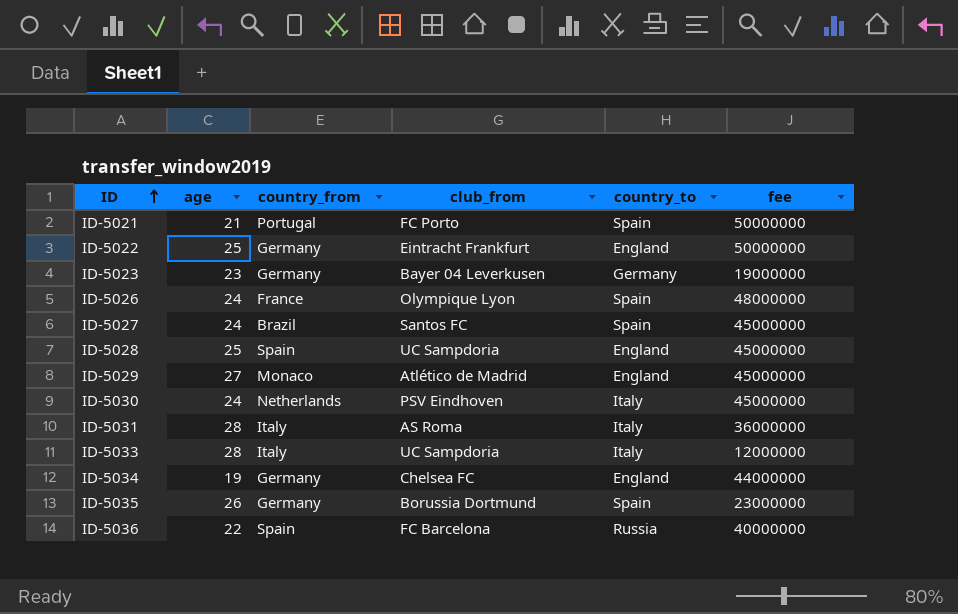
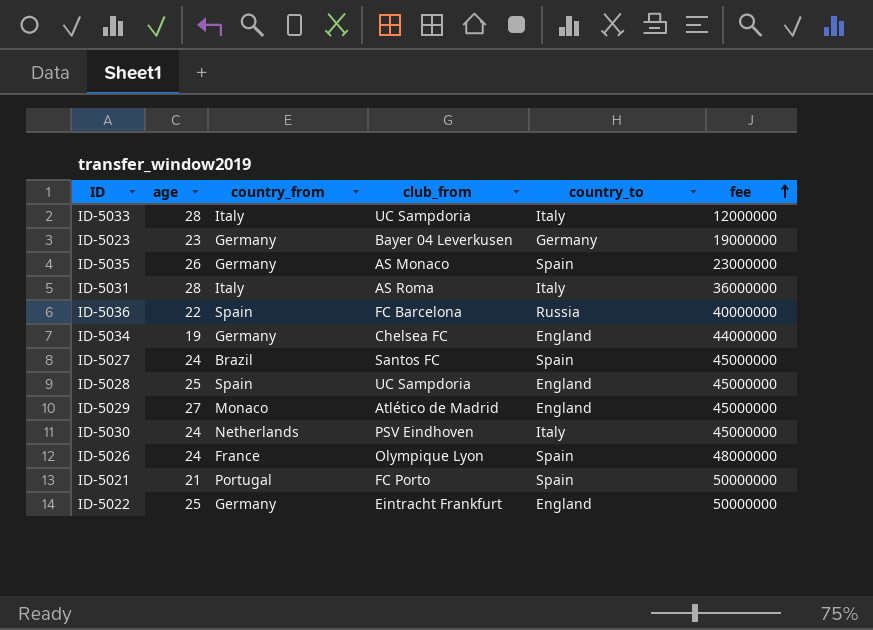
row order: ID ascending -> fee ascending
ID-5035 | club_from: Borussia Dortmund -> AS Monaco

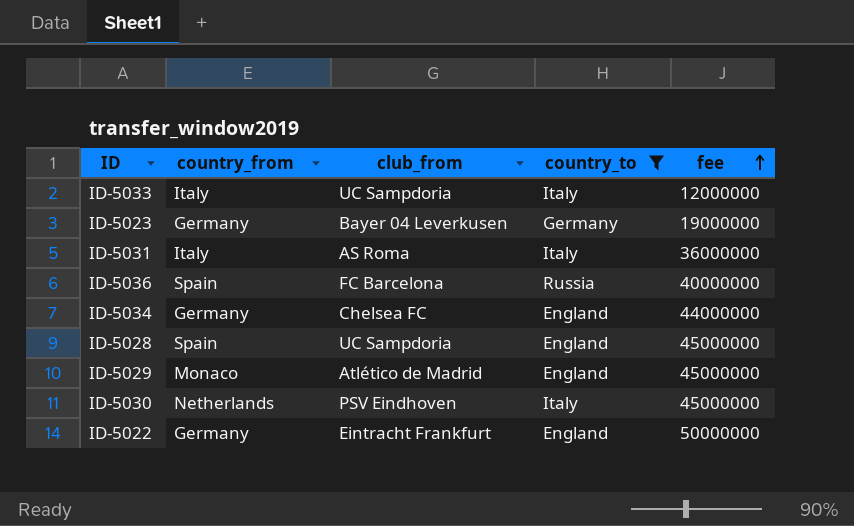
filter: none -> country_to != Spain
column age | position: 2 -> none

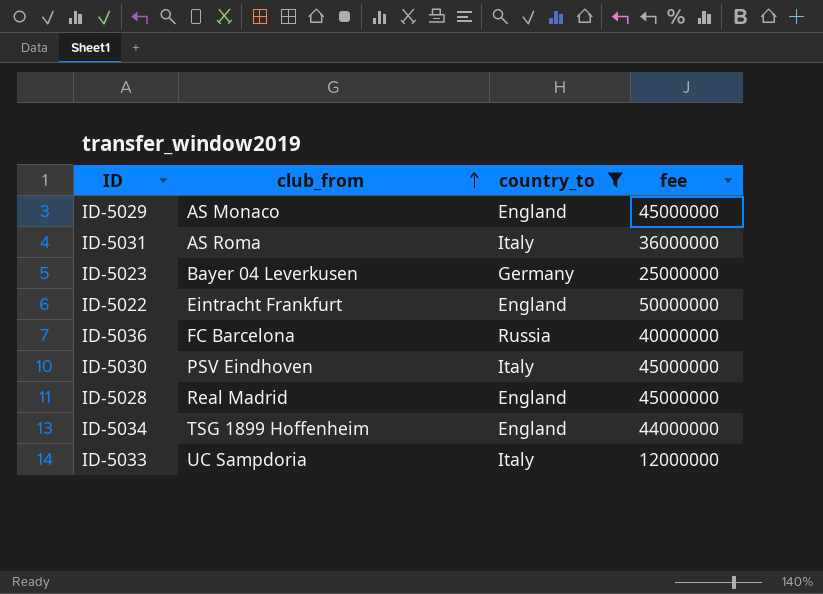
row order: fee ascending -> club_from ascending
column country_from | position: 2 -> none
ID-5029 | club_from: Atlético de Madrid -> AS Monaco
ID-5023 | fee: 19000000 -> 25000000
ID-5028 | club_from: UC Sampdoria -> Real Madrid
ID-5034 | club_from: Chelsea FC -> TSG 1899 Hoffenheim

